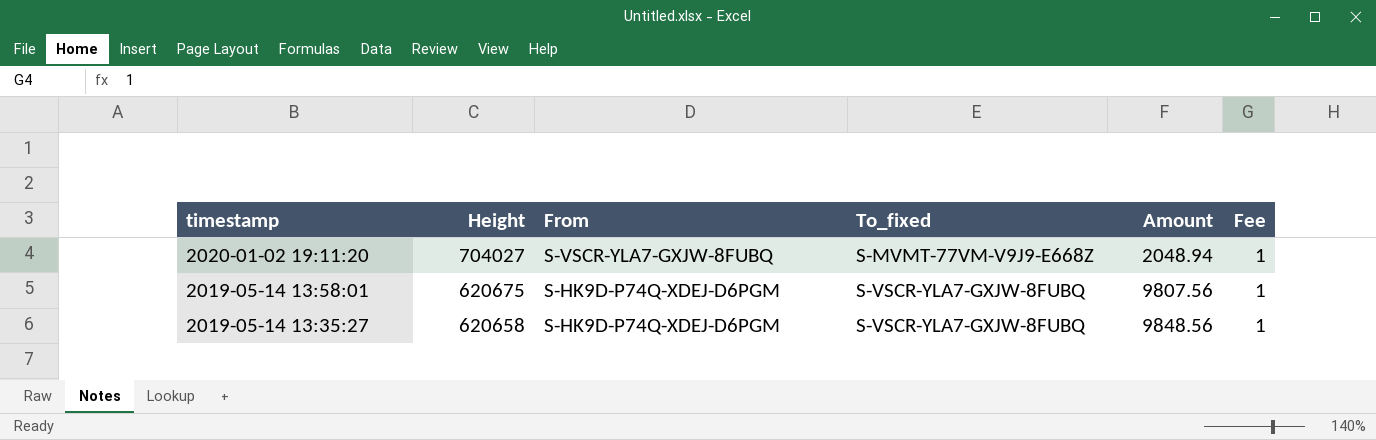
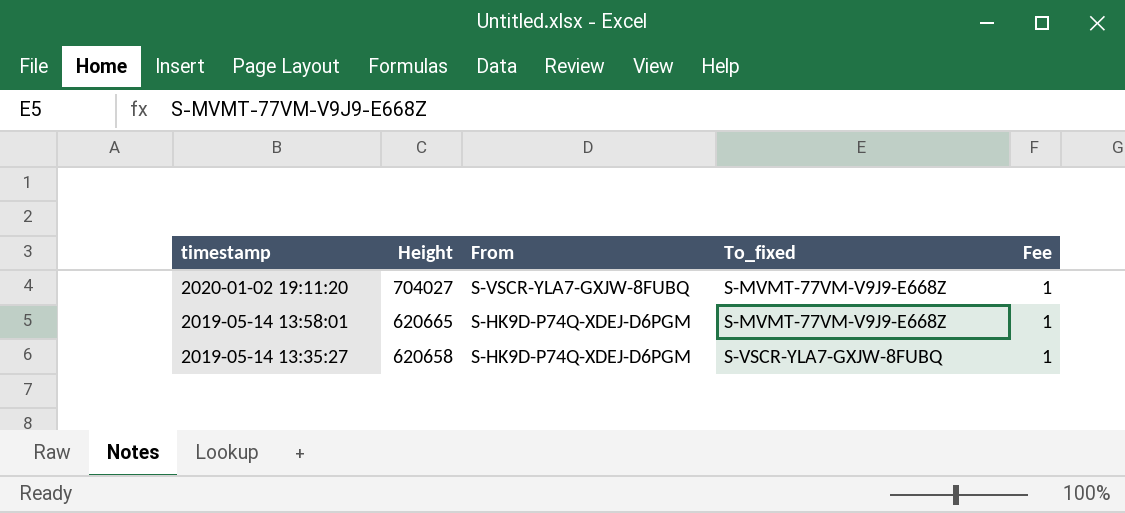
column Amount | position: 5 -> none
2019-05-14 13:58:01 | Height: 620675 -> 620665
2019-05-14 13:58:01 | To_fixed: S-VSCR-YLA7-GXJW-8FUBQ -> S-MVMT-77VM-V9J9-E668Z

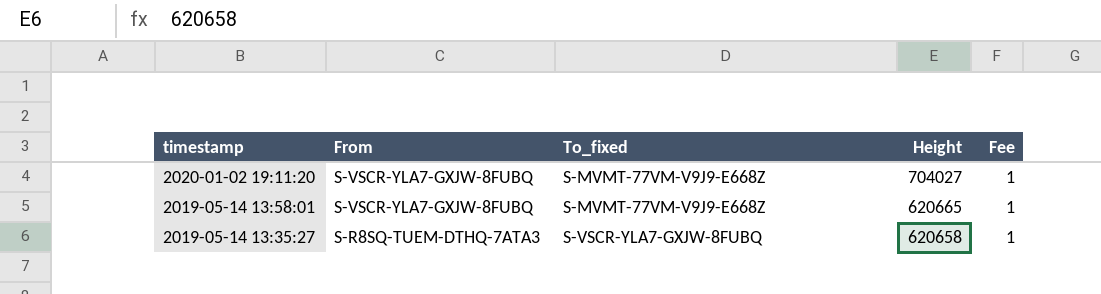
column Height | position: 2 -> 4
2019-05-14 13:58:01 | From: S-HK9D-P74Q-XDEJ-D6PGM -> S-VSCR-YLA7-GXJW-8FUBQ
2019-05-14 13:35:27 | From: S-HK9D-P74Q-XDEJ-D6PGM -> S-R8SQ-TUEM-DTHQ-7ATA3

